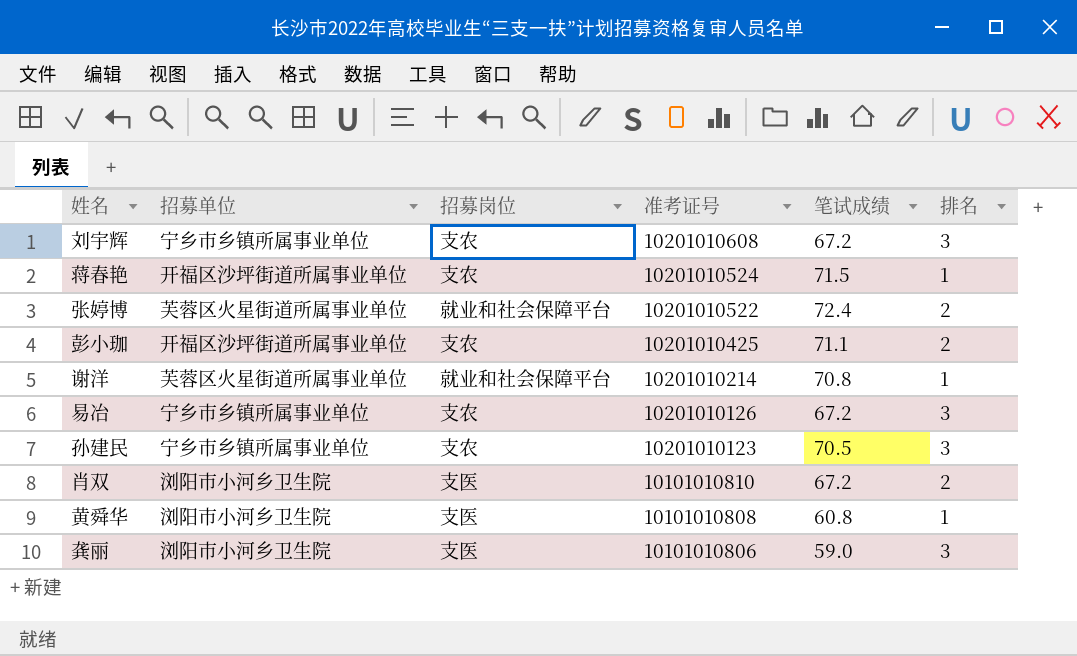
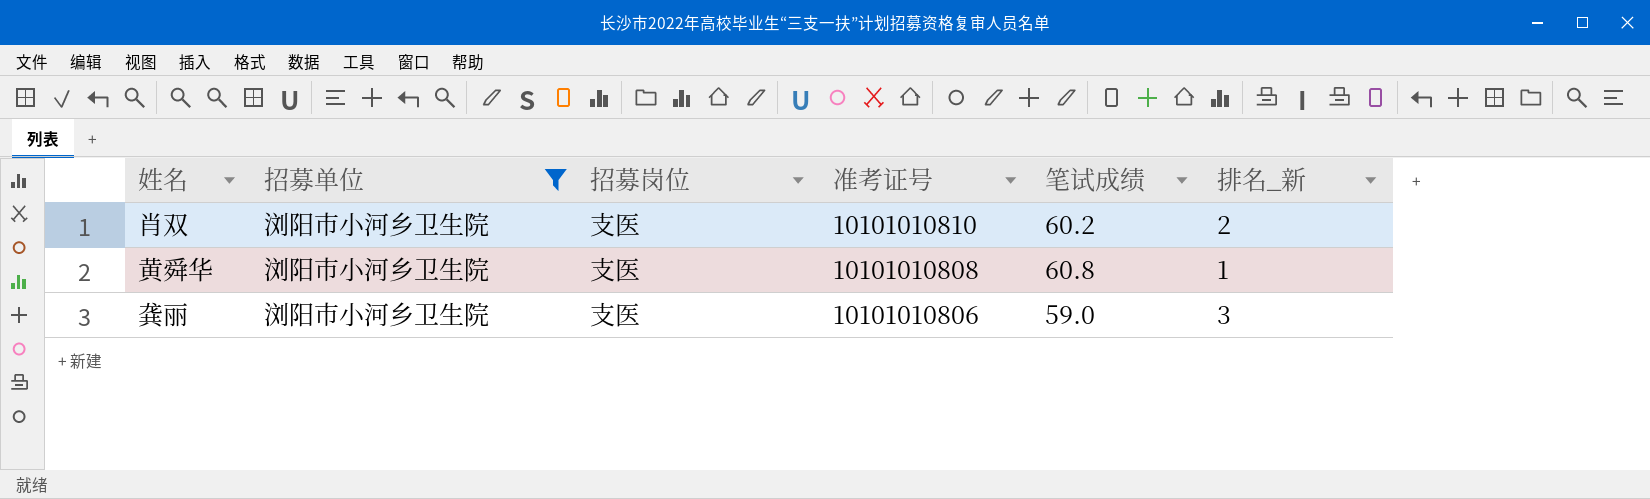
filter: none -> 招募单位 = 浏阳市小河乡卫生院
column name: 排名 -> 排名_新
肖双 | 笔试成绩: 67.2 -> 60.2

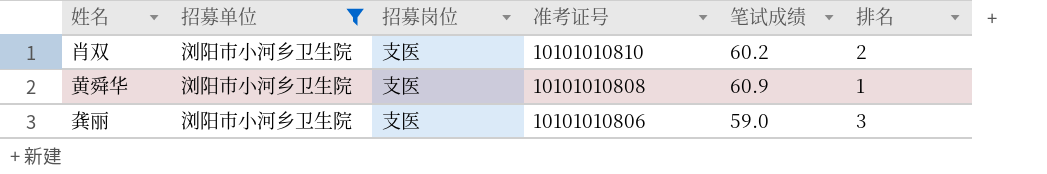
column name: 排名_新 -> 排名
黄舜华 | 笔试成绩: 60.8 -> 60.9

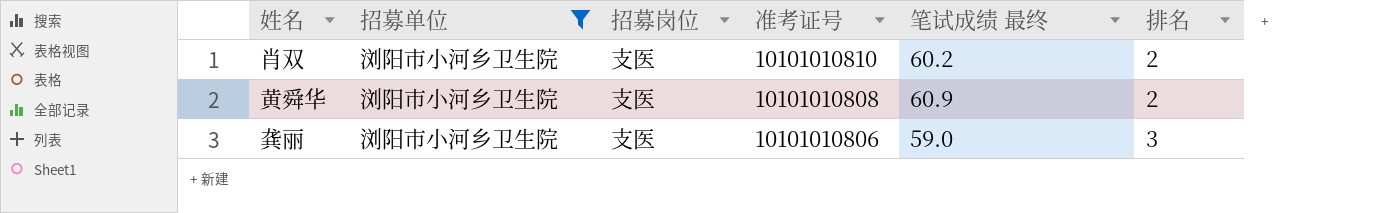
column name: 笔试成绩 -> 笔试成绩 最终
黄舜华 | 排名: 1 -> 2

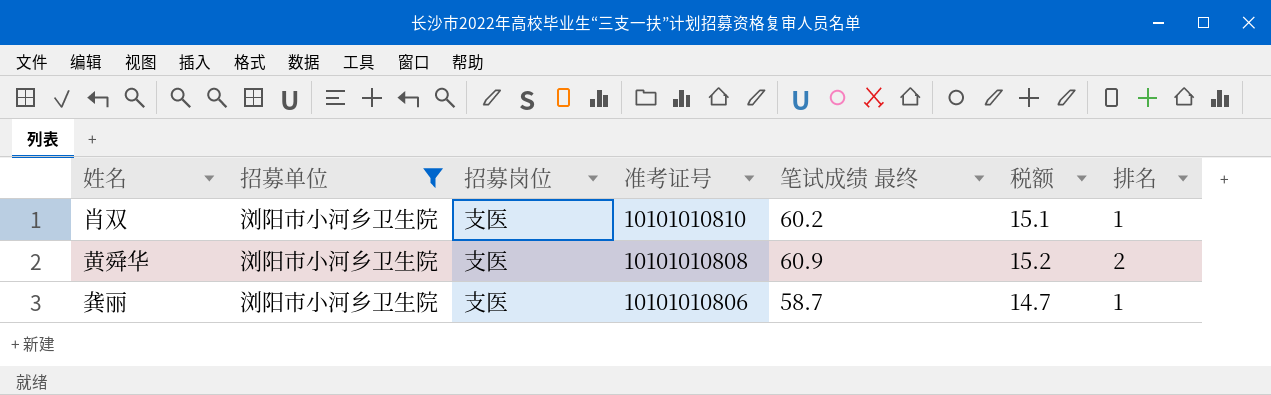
column 税额 | formula: none -> [笔试成绩 最终] * 0.25
肖双 | 排名: 2 -> 1
龚丽 | 笔试成绩 最终: 59.0 -> 58.7
龚丽 | 排名: 3 -> 1

